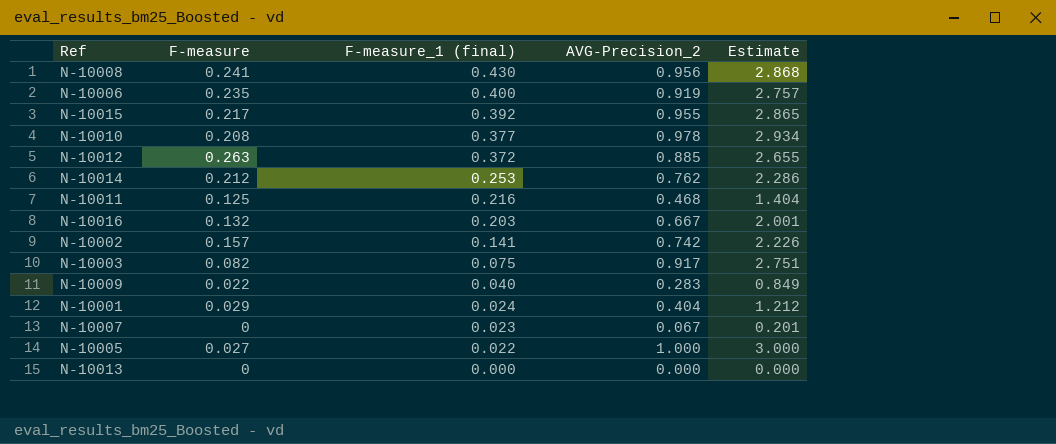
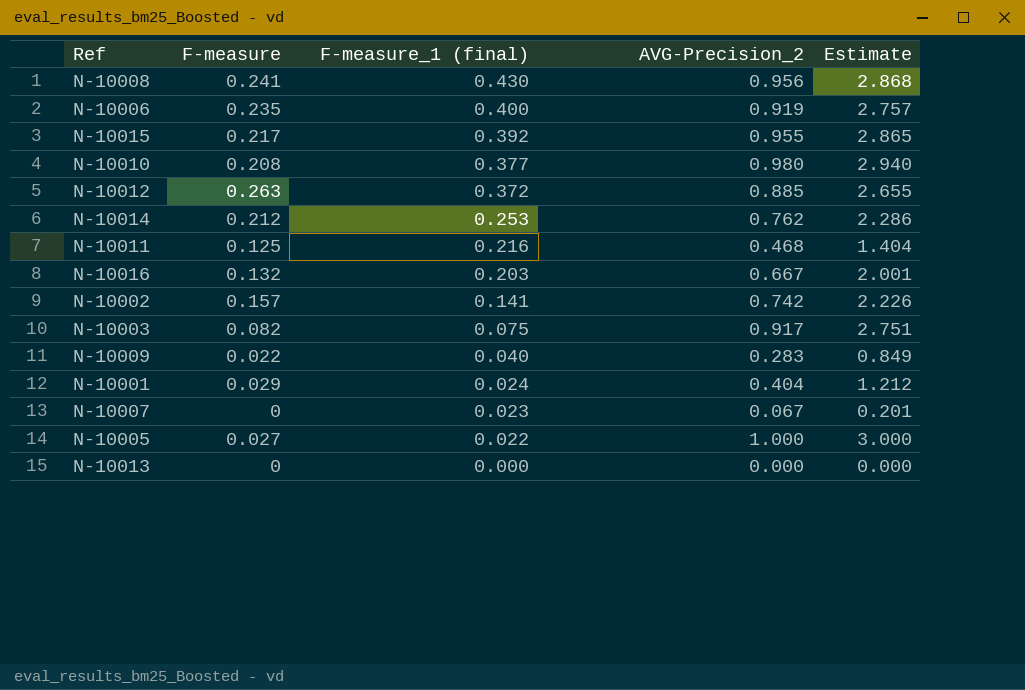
N-10010 | AVG-Precision_2: 0.978 -> 0.980
N-10010 | Estimate: 2.934 -> 2.940

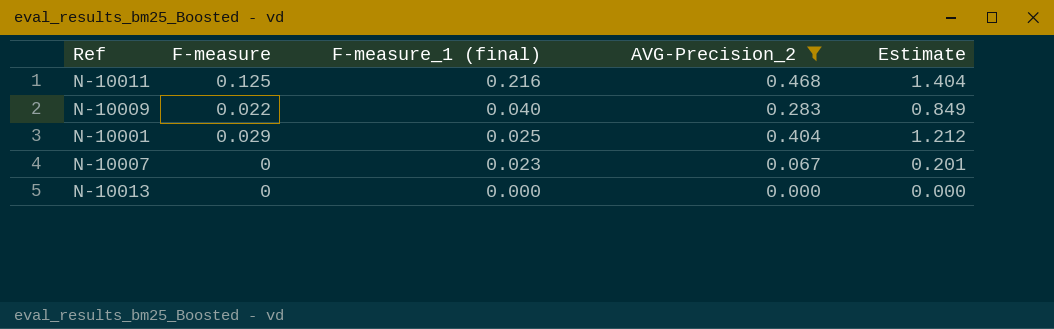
filter: none -> AVG-Precision_2 <= 0.468
N-10001 | F-measure_1 (final): 0.024 -> 0.025

